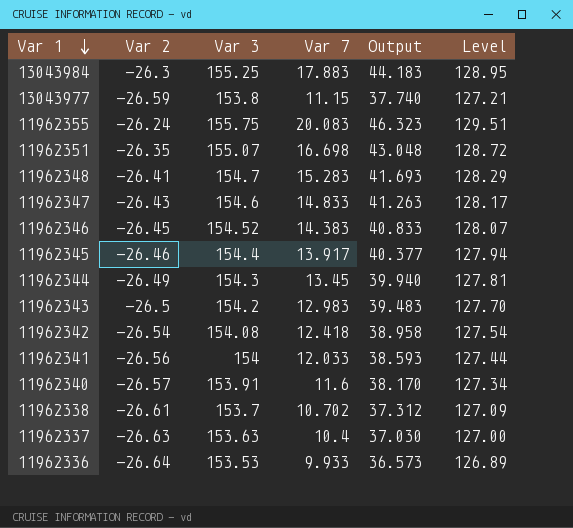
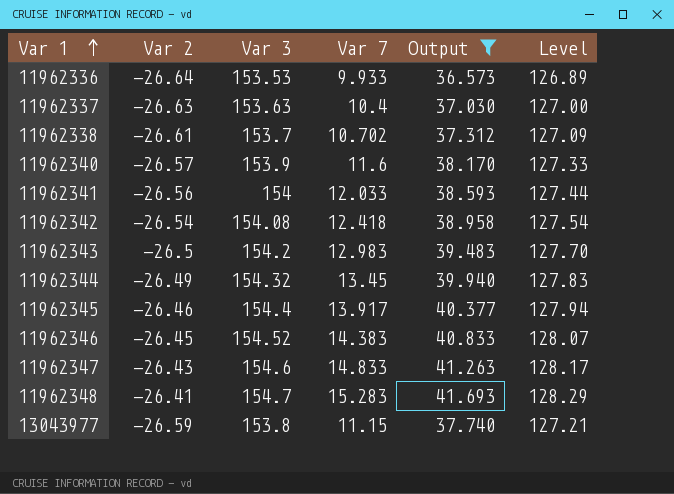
filter: none -> Output <= 41.693
row order: Var 1 descending -> Var 1 ascending
11962340 | Var 3: 153.91 -> 153.9
11962340 | Level: 127.34 -> 127.33
11962344 | Var 3: 154.3 -> 154.32
11962344 | Level: 127.81 -> 127.83

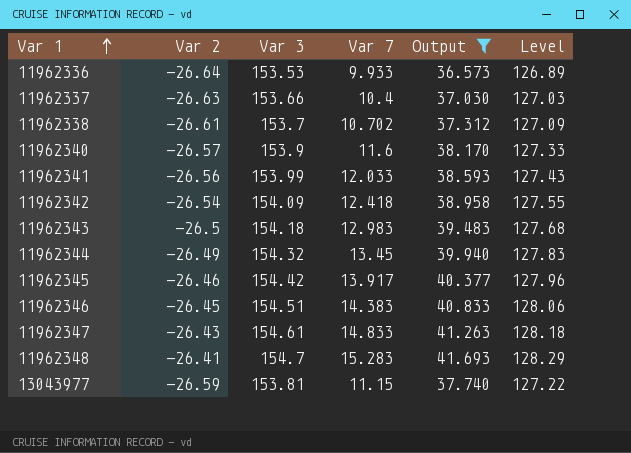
11962337 | Var 3: 153.63 -> 153.66
11962337 | Level: 127.00 -> 127.03
11962341 | Var 3: 154 -> 153.99
11962341 | Level: 127.44 -> 127.43
11962342 | Var 3: 154.08 -> 154.09
11962342 | Level: 127.54 -> 127.55
11962343 | Var 3: 154.2 -> 154.18
11962343 | Level: 127.70 -> 127.68
11962345 | Var 3: 154.4 -> 154.42
11962345 | Level: 127.94 -> 127.96
11962346 | Var 3: 154.52 -> 154.51
11962346 | Level: 128.07 -> 128.06
11962347 | Var 3: 154.6 -> 154.61
11962347 | Level: 128.17 -> 128.18
13043977 | Var 3: 153.8 -> 153.81
13043977 | Level: 127.21 -> 127.22

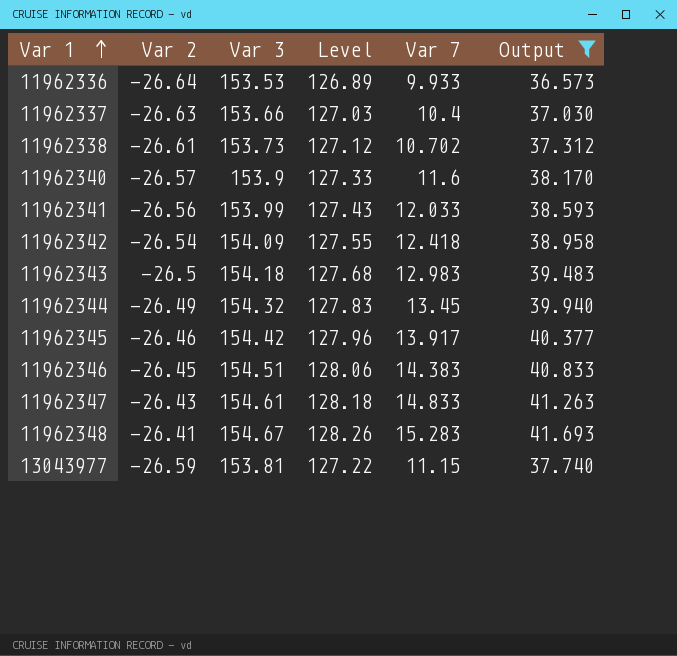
column Level | position: 6 -> 4
11962338 | Var 3: 153.7 -> 153.73
11962338 | Level: 127.09 -> 127.12
11962348 | Var 3: 154.7 -> 154.67
11962348 | Level: 128.29 -> 128.26

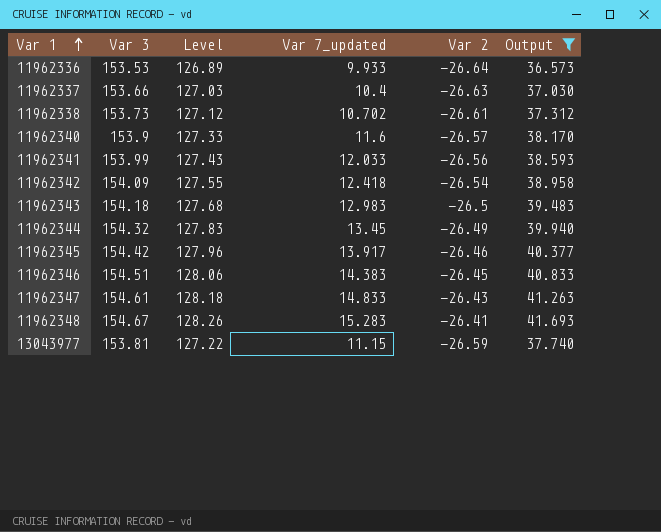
column name: Var 7 -> Var 7_updated
column Var 2 | position: 2 -> 5

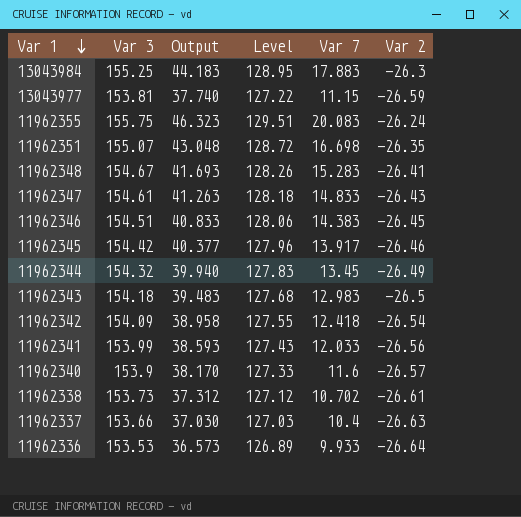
filter: Output <= 41.693 -> none
row order: Var 1 ascending -> Var 1 descending
column Output | position: 6 -> 3
column name: Var 7_updated -> Var 7

